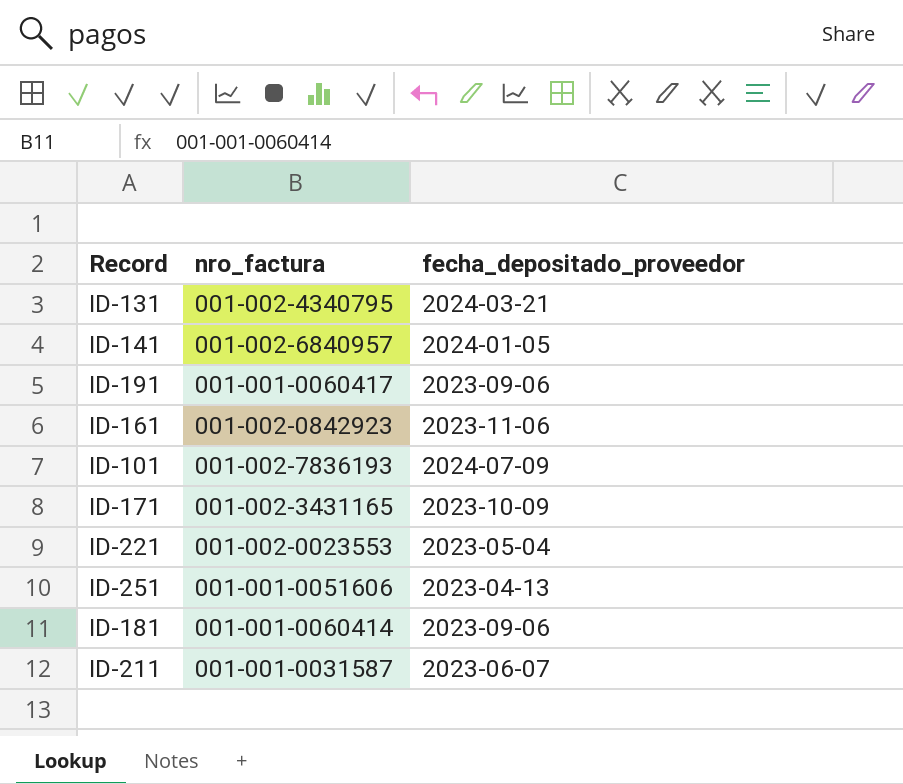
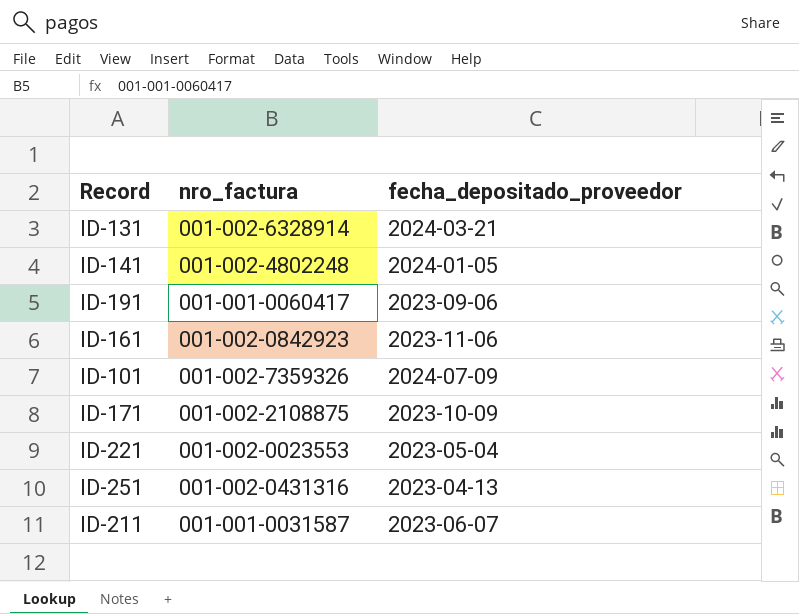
row ID-181: 001-001-0060414 | 2023-09-06 -> none
ID-131 | nro_factura: 001-002-4340795 -> 001-002-6328914
ID-141 | nro_factura: 001-002-6840957 -> 001-002-4802248
ID-101 | nro_factura: 001-002-7836193 -> 001-002-7359326
ID-171 | nro_factura: 001-002-3431165 -> 001-002-2108875
ID-251 | nro_factura: 001-001-0051606 -> 001-002-0431316

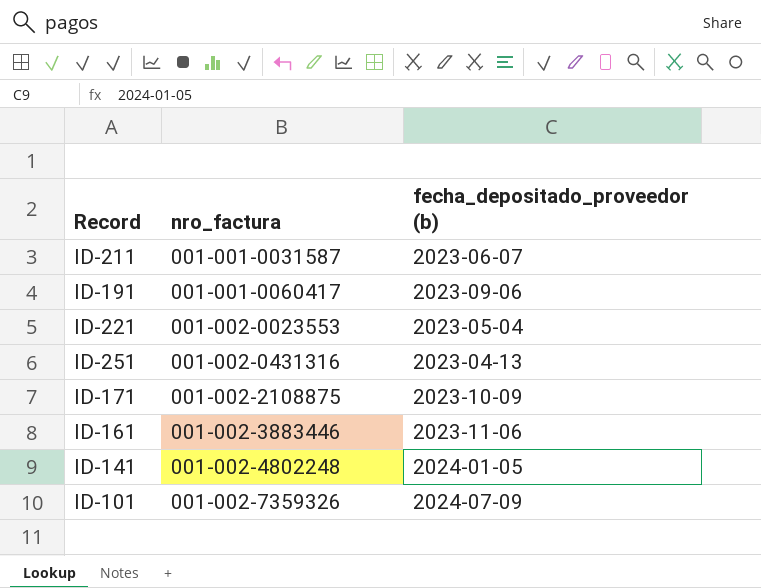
row order: none -> nro_factura ascending
column name: fecha_depositado_proveedor -> fecha_depositado_proveedor (b)
row ID-131: 001-002-6328914 | 2024-03-21 -> none
ID-161 | nro_factura: 001-002-0842923 -> 001-002-3883446

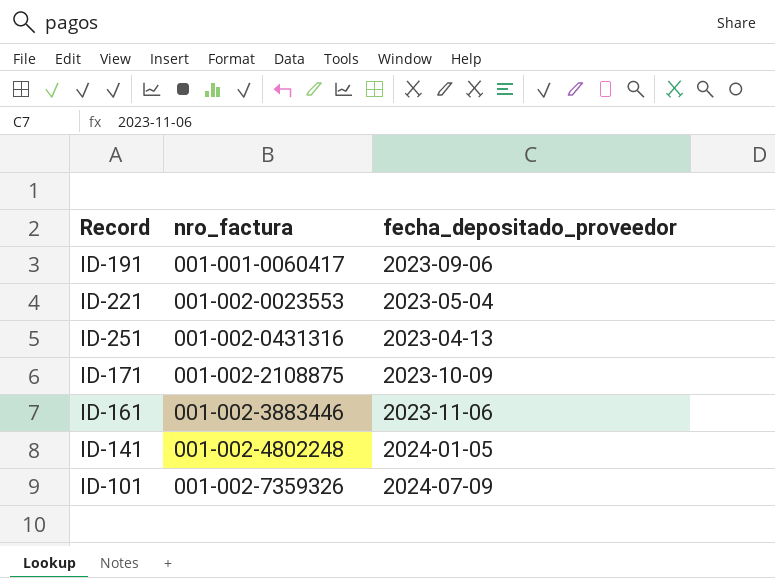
column name: fecha_depositado_proveedor (b) -> fecha_depositado_proveedor
row ID-211: 001-001-0031587 | 2023-06-07 -> none

